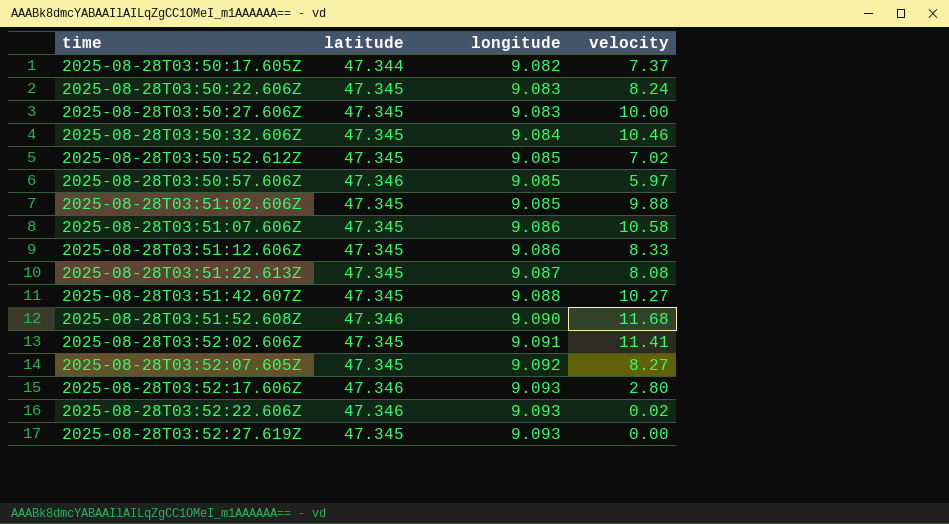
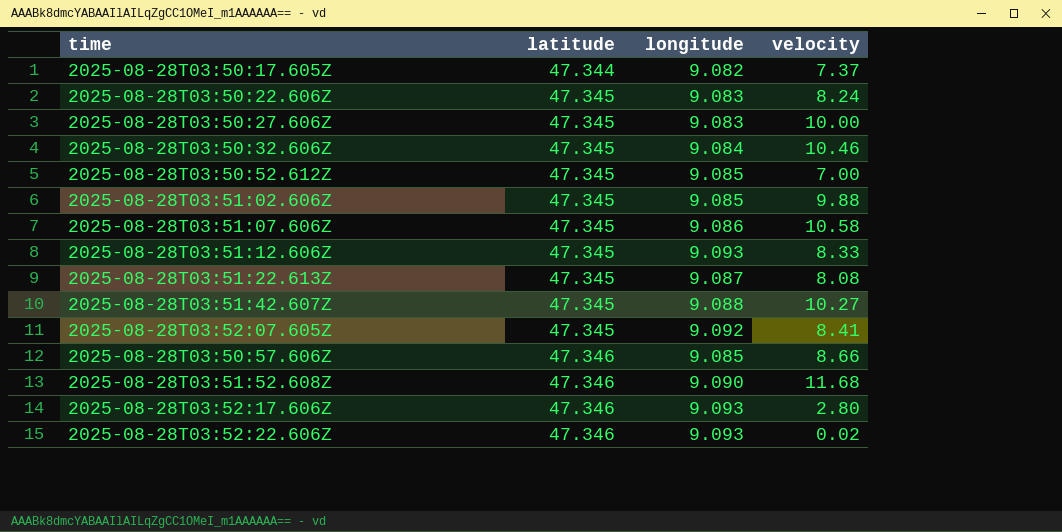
row order: time ascending -> latitude ascending
row 2025-08-28T03:52:02.606Z: 47.345 | 9.091 | 11.41 -> none
row 2025-08-28T03:52:27.619Z: 47.345 | 9.093 | 0.00 -> none
2025-08-28T03:50:52.612Z | velocity: 7.02 -> 7.00
2025-08-28T03:51:12.606Z | longitude: 9.086 -> 9.093
2025-08-28T03:52:07.605Z | velocity: 8.27 -> 8.41
2025-08-28T03:50:57.606Z | velocity: 5.97 -> 8.66

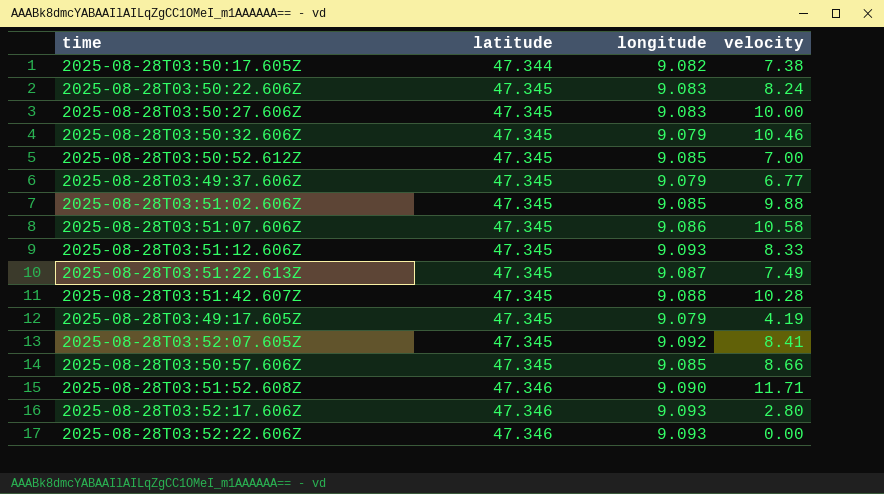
2025-08-28T03:50:17.605Z | velocity: 7.37 -> 7.38
2025-08-28T03:50:32.606Z | longitude: 9.084 -> 9.079
row 2025-08-28T03:49:37.606Z: none -> 47.345 | 9.079 | 6.77
2025-08-28T03:51:22.613Z | velocity: 8.08 -> 7.49
2025-08-28T03:51:42.607Z | velocity: 10.27 -> 10.28
row 2025-08-28T03:49:17.605Z: none -> 47.345 | 9.079 | 4.19
2025-08-28T03:50:57.606Z | latitude: 47.346 -> 47.345
2025-08-28T03:51:52.608Z | velocity: 11.68 -> 11.71
2025-08-28T03:52:22.606Z | velocity: 0.02 -> 0.00

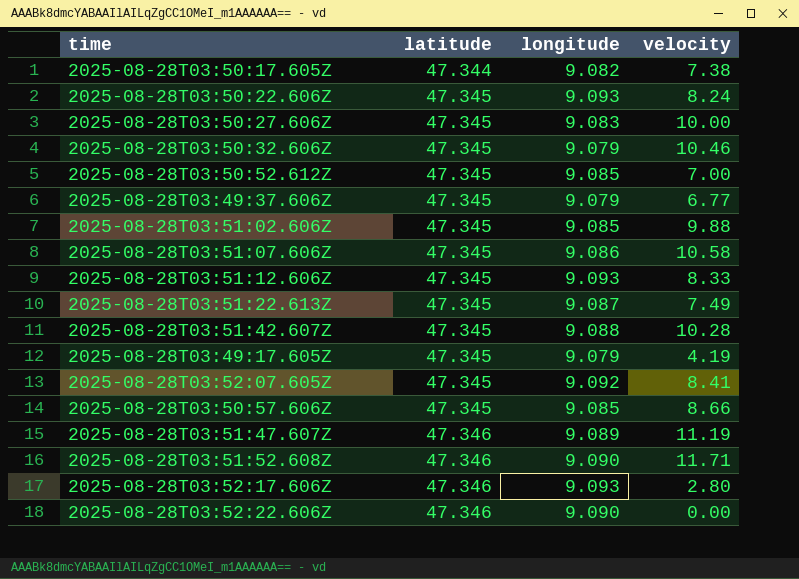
2025-08-28T03:50:22.606Z | longitude: 9.083 -> 9.093
row 2025-08-28T03:51:47.607Z: none -> 47.346 | 9.089 | 11.19
2025-08-28T03:52:22.606Z | longitude: 9.093 -> 9.090

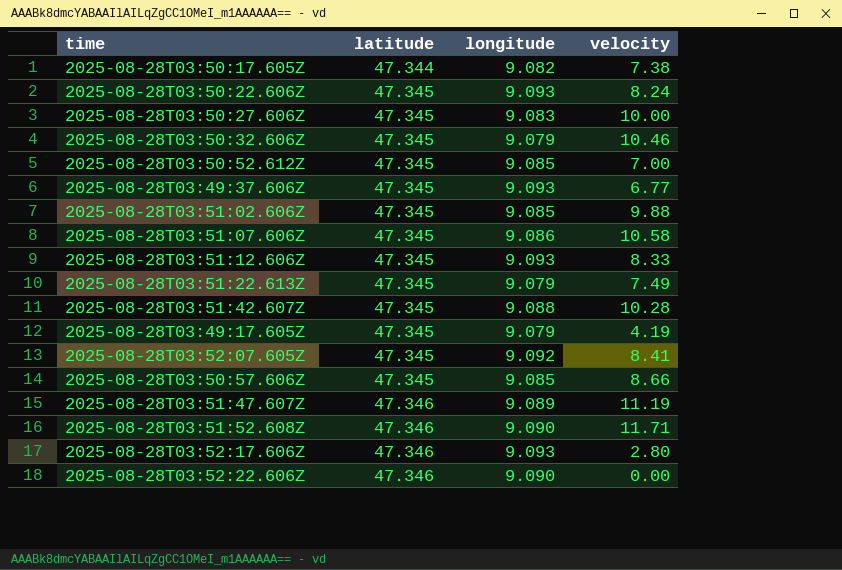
2025-08-28T03:49:37.606Z | longitude: 9.079 -> 9.093
2025-08-28T03:51:22.613Z | longitude: 9.087 -> 9.079

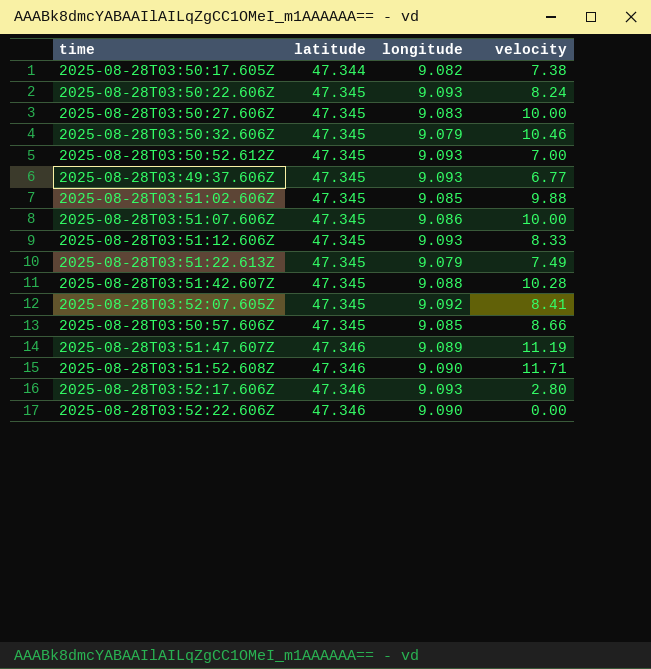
row 2025-08-28T03:49:17.605Z: 47.345 | 9.079 | 4.19 -> none
2025-08-28T03:50:52.612Z | longitude: 9.085 -> 9.093
2025-08-28T03:51:07.606Z | velocity: 10.58 -> 10.00

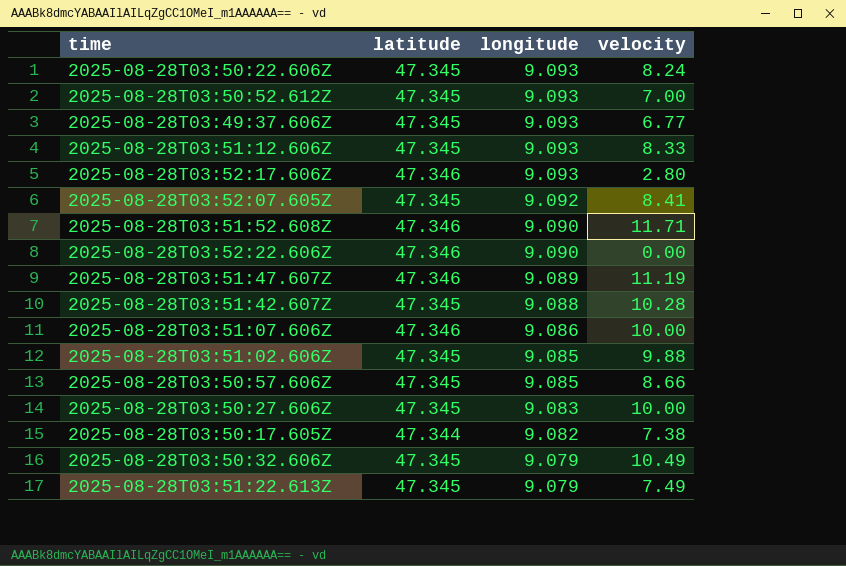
row order: latitude ascending -> longitude descending
2025-08-28T03:51:07.606Z | latitude: 47.345 -> 47.346
2025-08-28T03:50:32.606Z | velocity: 10.46 -> 10.49

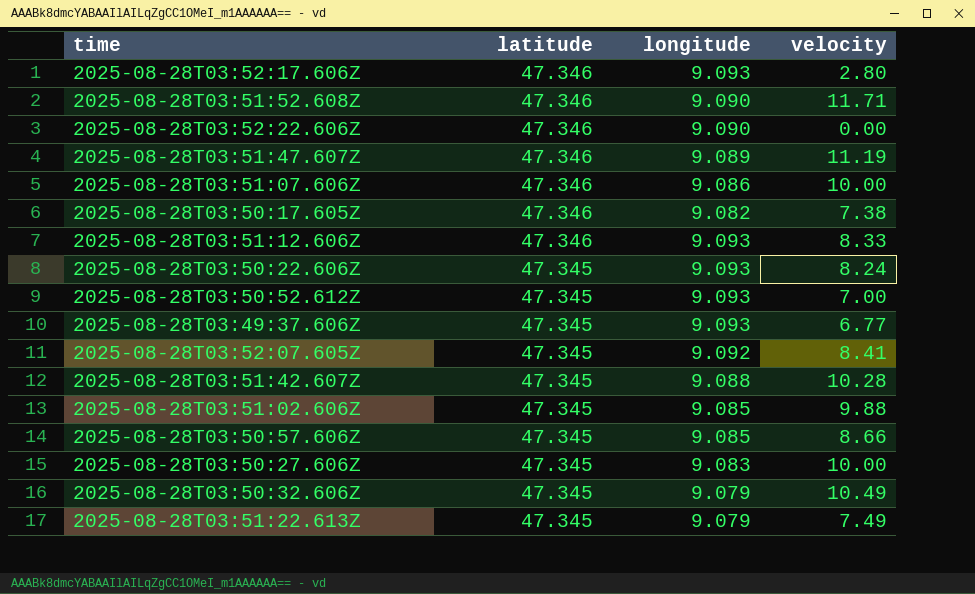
row order: longitude descending -> latitude descending
2025-08-28T03:50:17.605Z | latitude: 47.344 -> 47.346
2025-08-28T03:51:12.606Z | latitude: 47.345 -> 47.346

